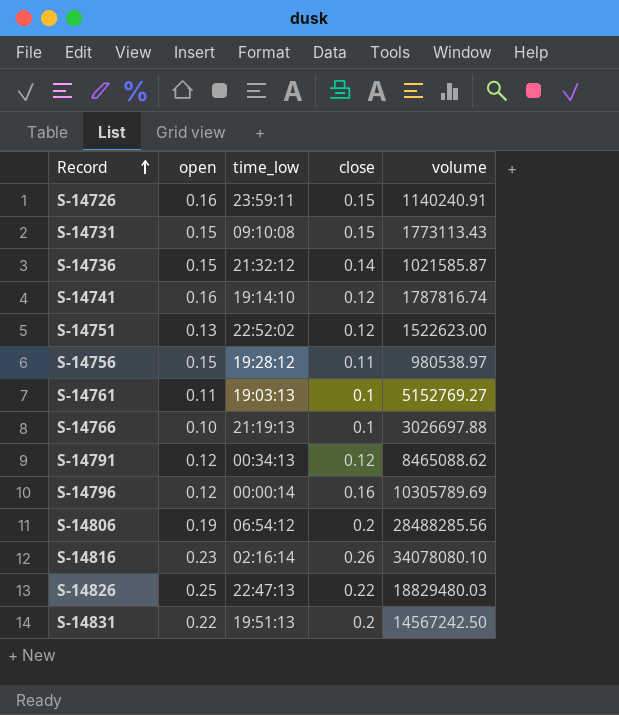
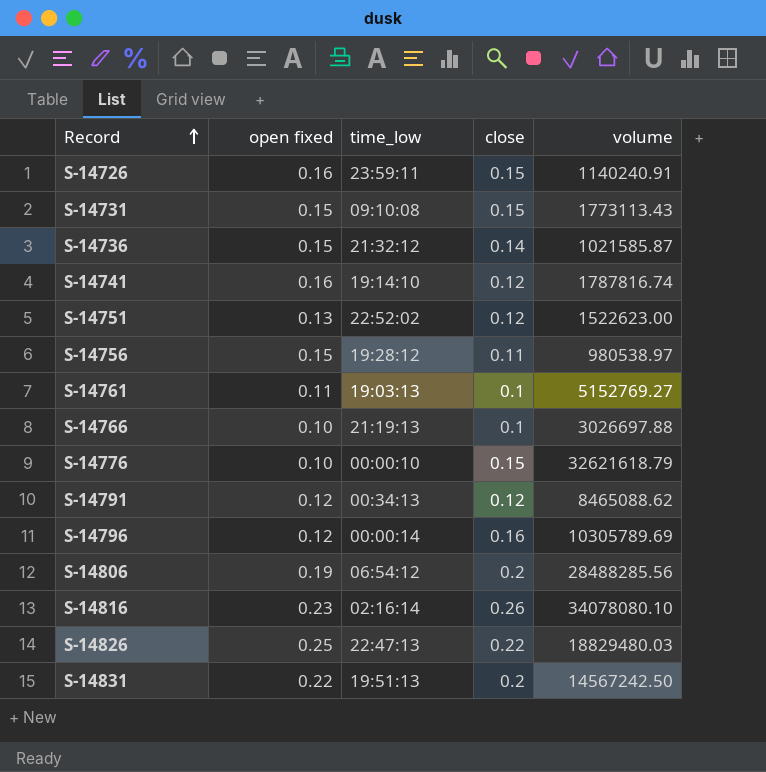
column name: open -> open fixed
row S-14776: none -> 0.10 | 00:00:10 | 0.15 | 32621618.79

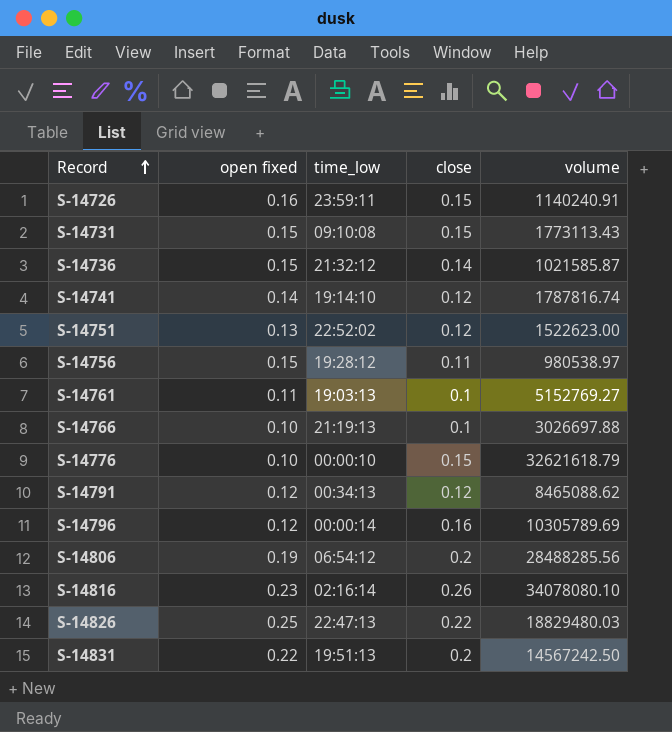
S-14741 | open fixed: 0.16 -> 0.14

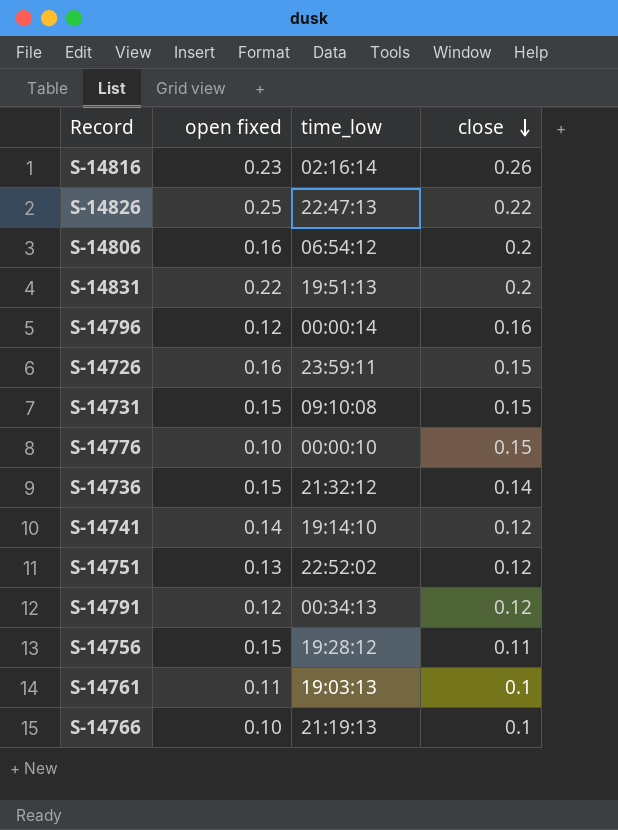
row order: Record ascending -> close descending
column volume | position: 5 -> none
S-14806 | open fixed: 0.19 -> 0.16

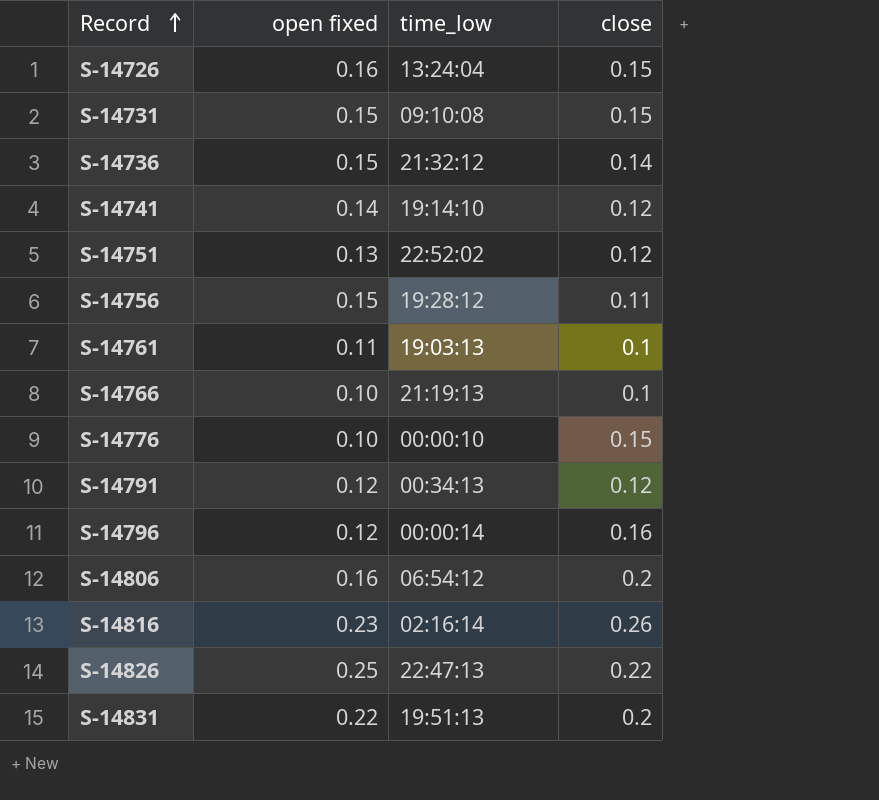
row order: close descending -> Record ascending
S-14726 | time_low: 23:59:11 -> 13:24:04

